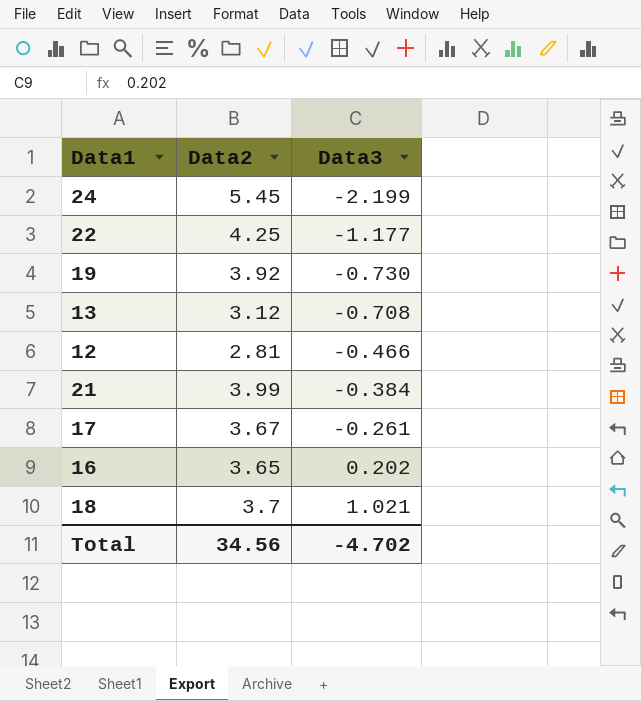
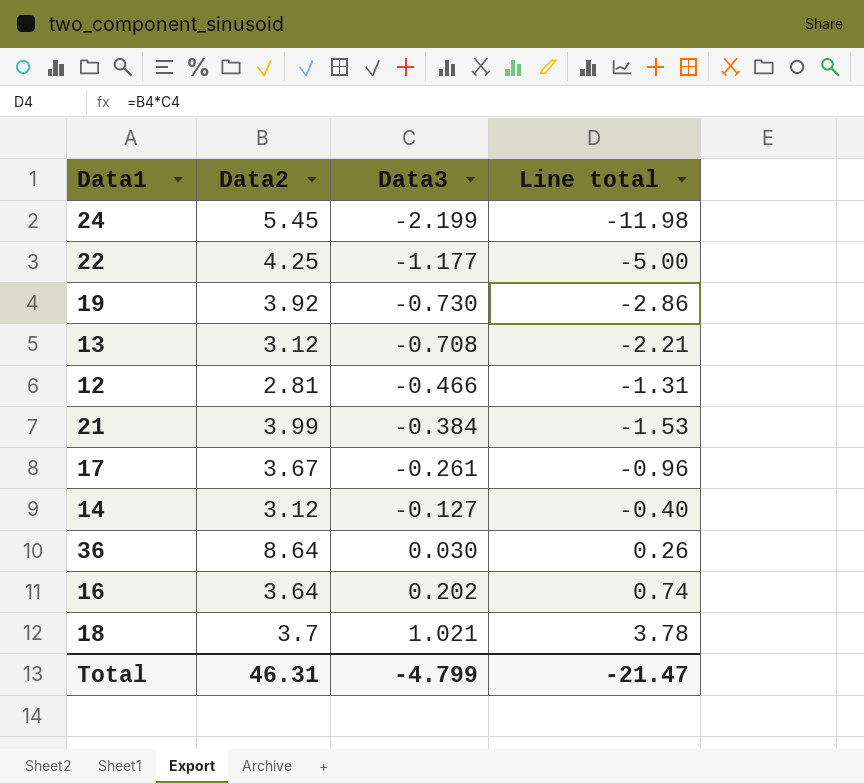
column Line total | formula: none -> [Data2] * [Data3]
row 14: none -> 3.12 | -0.127 | -0.40
row 36: none -> 8.64 | 0.030 | 0.26
16 | Data2: 3.65 -> 3.64
Total | Data2: 34.56 -> 46.31
Total | Data3: -4.702 -> -4.799

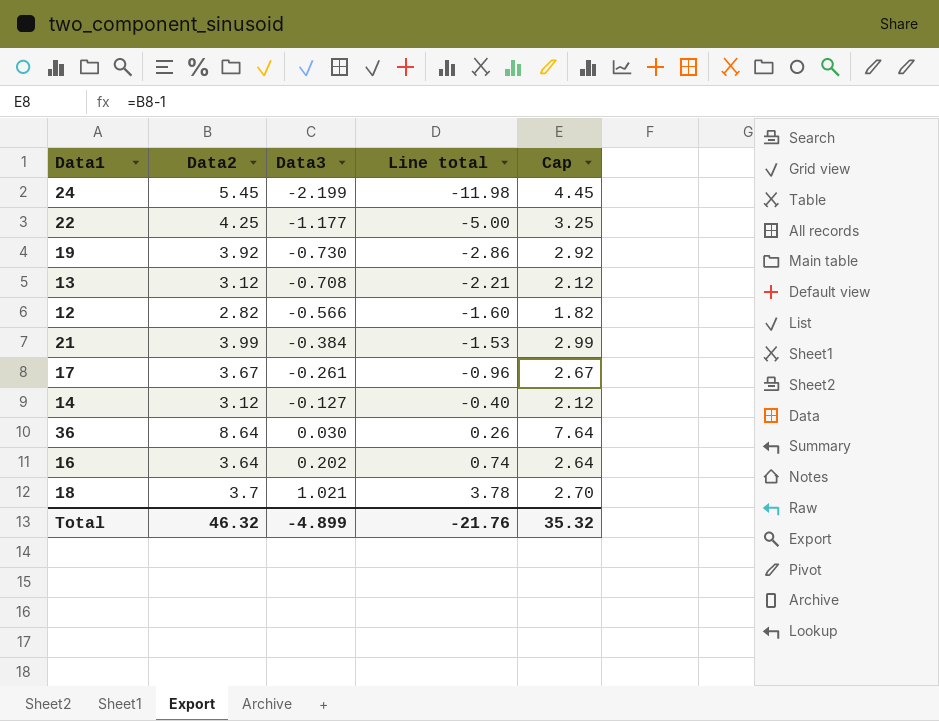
column Cap | formula: none -> [Data2] - 1
12 | Data2: 2.81 -> 2.82
12 | Data3: -0.466 -> -0.566
12 | Line total: -1.31 -> -1.60
Total | Data2: 46.31 -> 46.32
Total | Data3: -4.799 -> -4.899
Total | Line total: -21.47 -> -21.76

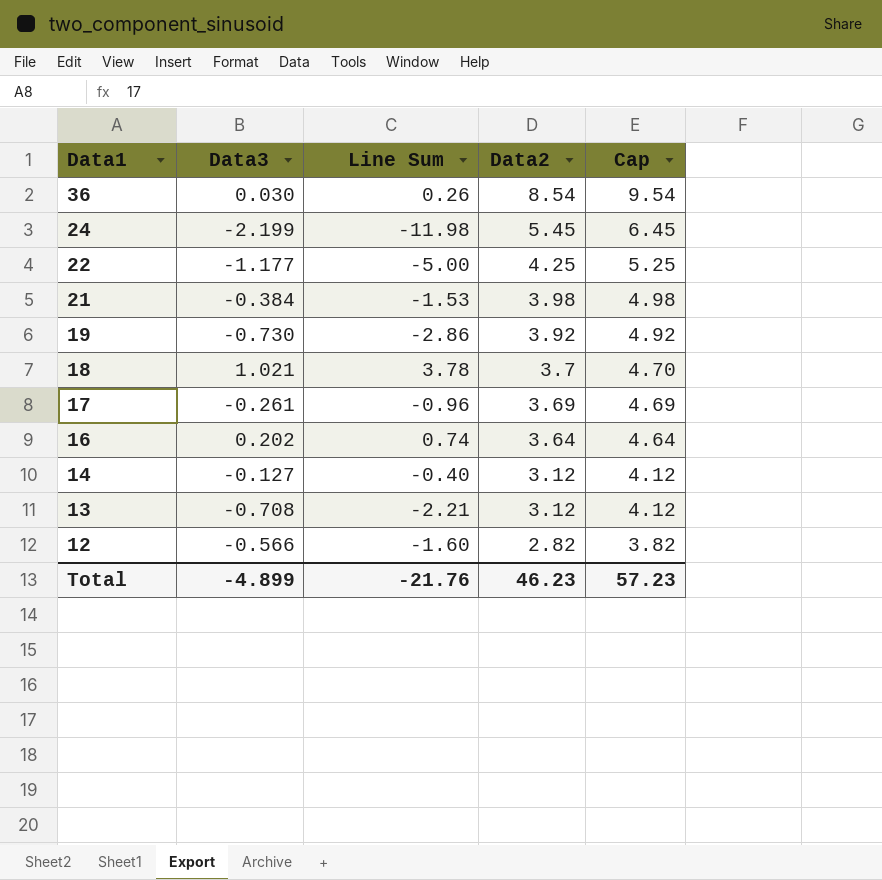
row order: Data3 ascending -> Data1 descending
column name: Line total -> Line Sum
column Data2 | position: 2 -> 4
column Cap | formula: [Data2] - 1 -> [Data2] + 1
36 | Data2: 8.64 -> 8.54
21 | Data2: 3.99 -> 3.98
17 | Data2: 3.67 -> 3.69
Total | Data2: 46.32 -> 46.23
Total | Cap: 35.32 -> 57.23

